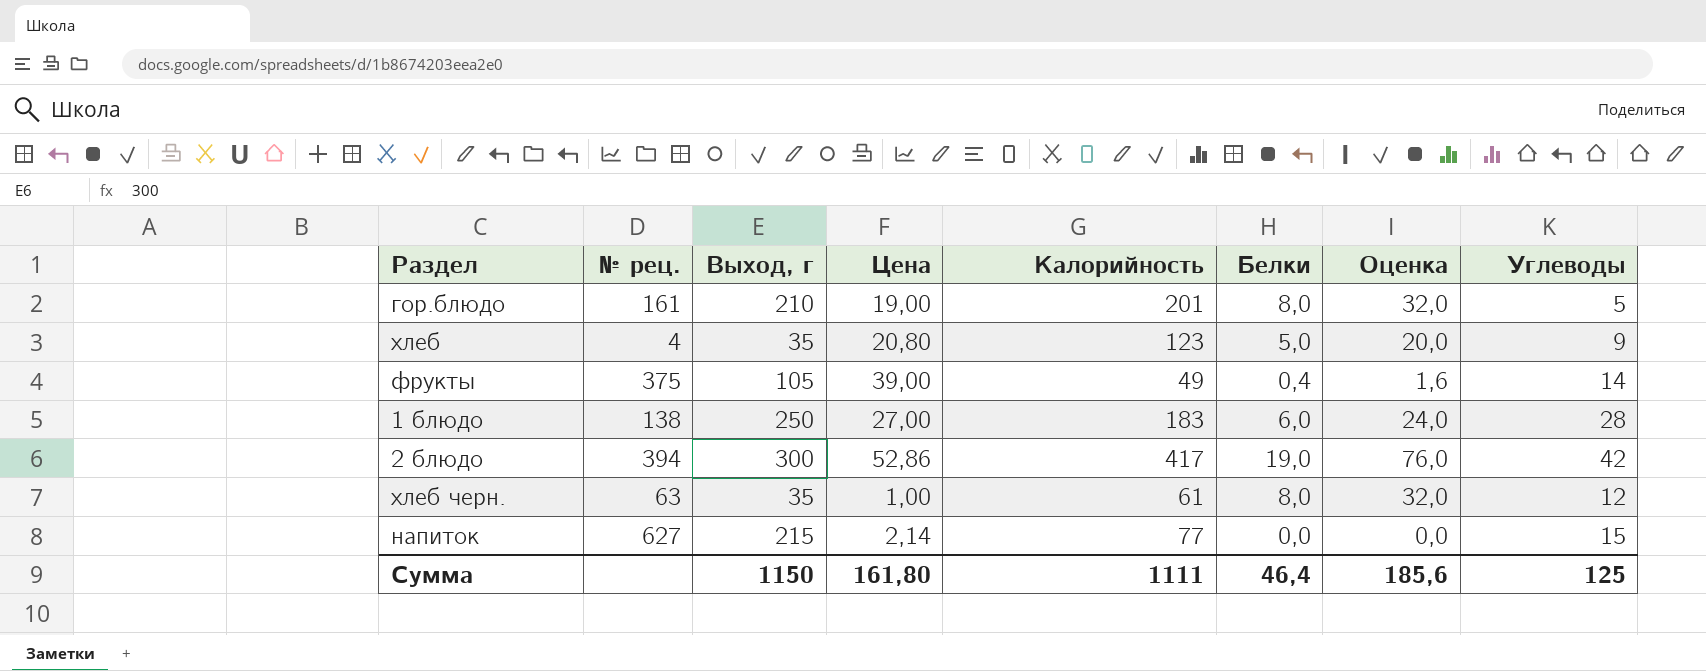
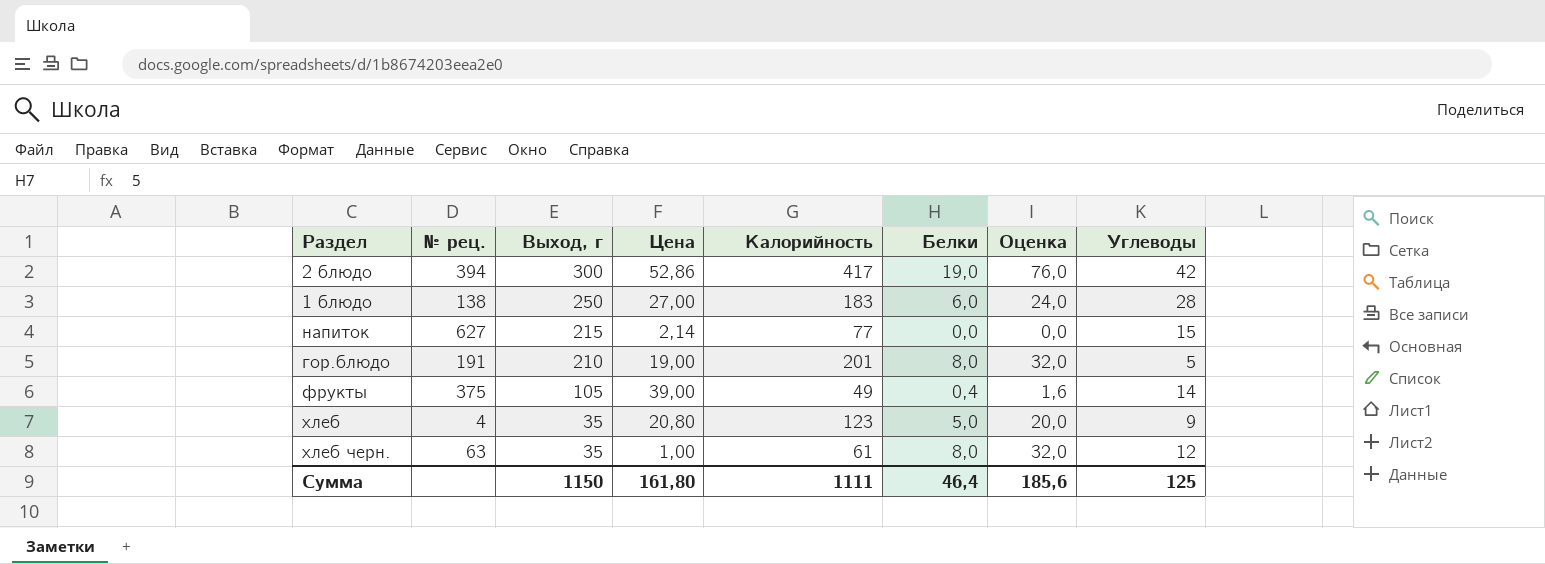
row order: none -> Выход, г descending
гор.блюдо | № рец.: 161 -> 191

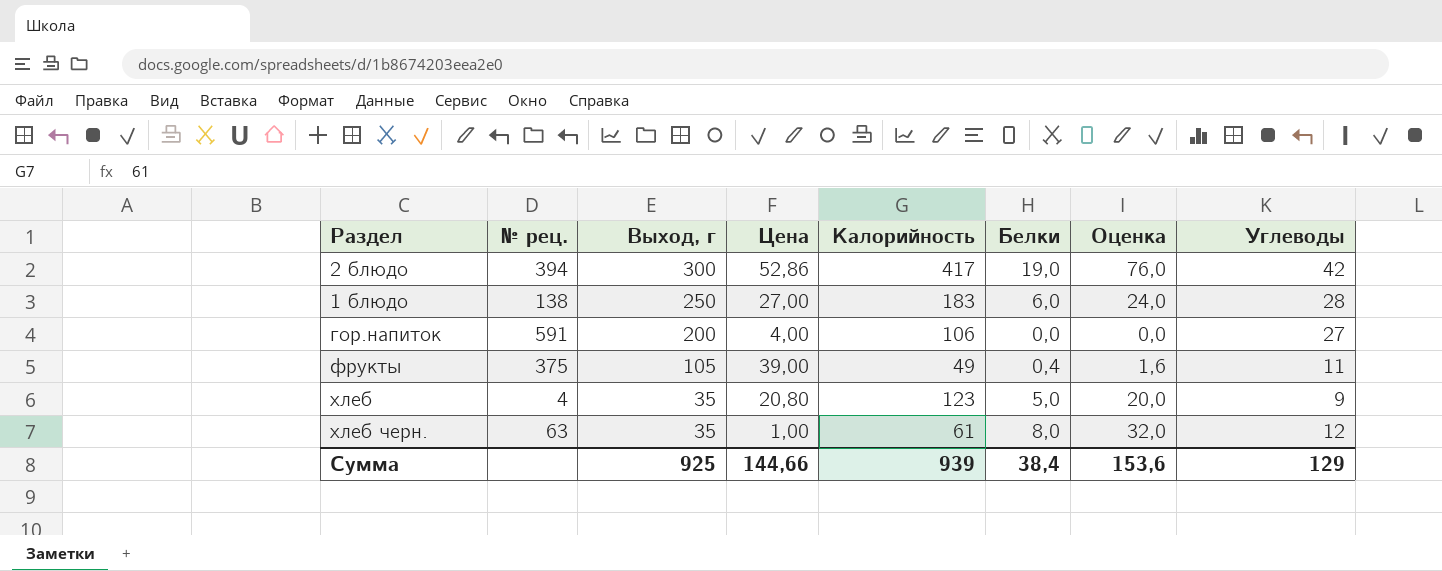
row напиток: 627 | 215 | 2,14 | 77 | 0,0 | 0,0 | 15 -> none
row гор.блюдо: 191 | 210 | 19,00 | 201 | 8,0 | 32,0 | 5 -> none
row гор.напиток: none -> 591 | 200 | 4,00 | 106 | 0,0 | 0,0 | 27
фрукты | Углеводы: 14 -> 11
Сумма | Выход, г: 1150 -> 925
Сумма | Цена: 161,80 -> 144,66
Сумма | Калорийность: 1111 -> 939
Сумма | Белки: 46,4 -> 38,4
Сумма | Оценка: 185,6 -> 153,6
Сумма | Углеводы: 125 -> 129

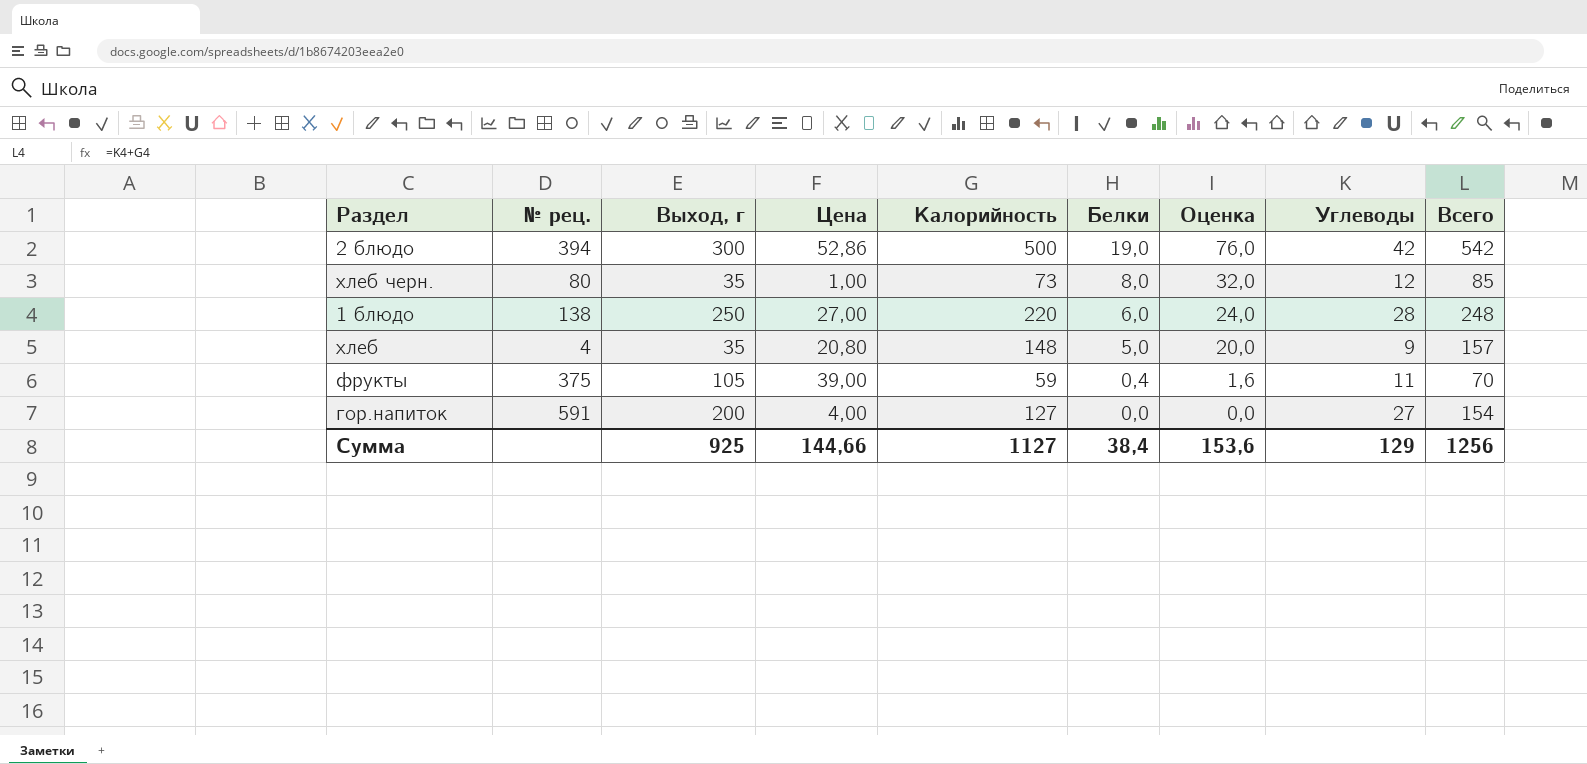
row order: Выход, г descending -> Белки descending
column Всего | formula: none -> [Калорийность] + [Углеводы]
2 блюдо | Калорийность: 417 -> 500
хлеб черн. | № рец.: 63 -> 80
хлеб черн. | Калорийность: 61 -> 73
1 блюдо | Калорийность: 183 -> 220
хлеб | Калорийность: 123 -> 148
фрукты | Калорийность: 49 -> 59
гор.напиток | Калорийность: 106 -> 127
Сумма | Калорийность: 939 -> 1127

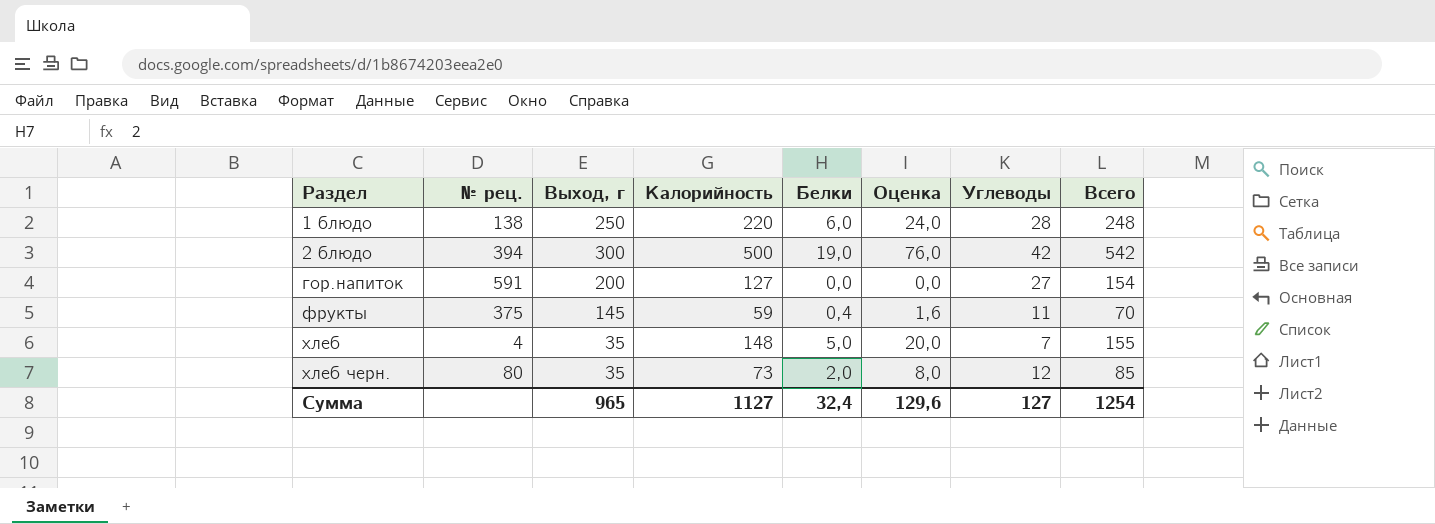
row order: Белки descending -> Раздел ascending
column Цена | position: 4 -> none
фрукты | Выход, г: 105 -> 145
хлеб | Углеводы: 9 -> 7
хлеб | Всего: 157 -> 155
хлеб черн. | Белки: 8,0 -> 2,0
хлеб черн. | Оценка: 32,0 -> 8,0
Сумма | Выход, г: 925 -> 965
Сумма | Белки: 38,4 -> 32,4
Сумма | Оценка: 153,6 -> 129,6
Сумма | Углеводы: 129 -> 127
Сумма | Всего: 1256 -> 1254

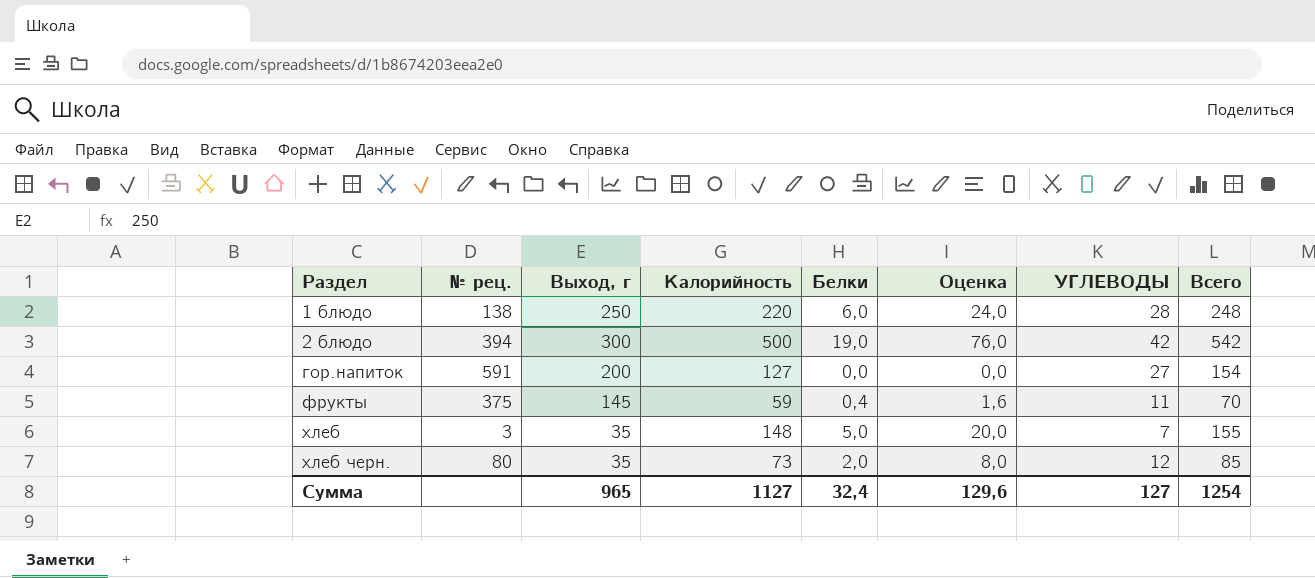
column name: Углеводы -> УГЛЕВОДЫ
хлеб | № рец.: 4 -> 3

